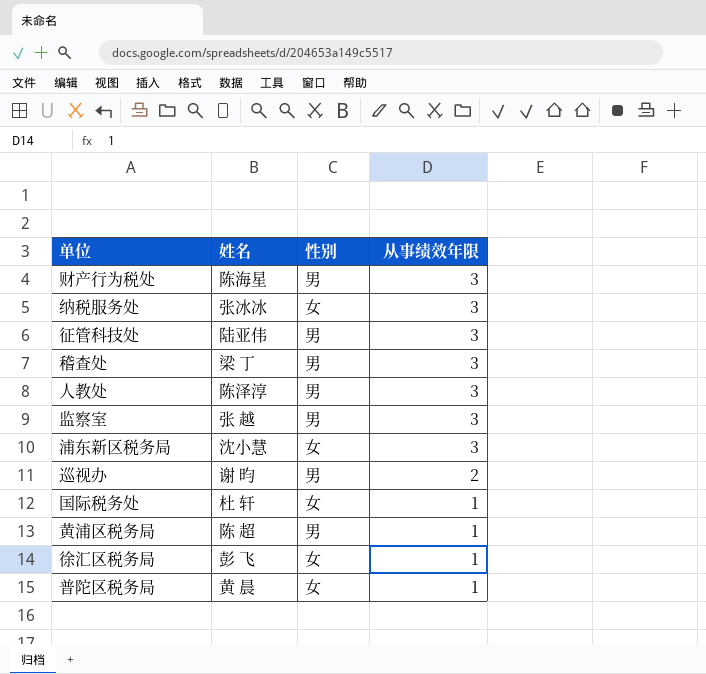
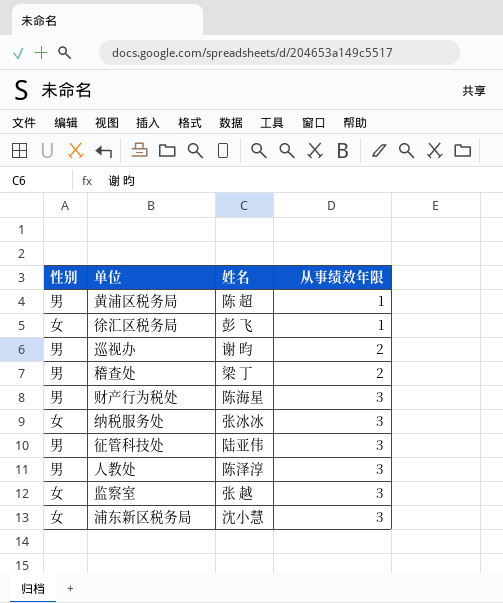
row order: 从事绩效年限 descending -> 从事绩效年限 ascending
column 性别 | position: 3 -> 1
row 国际税务处: 杜 轩 | 女 | 1 -> none
row 普陀区税务局: 黄 晨 | 女 | 1 -> none
稽查处 | 从事绩效年限: 3 -> 2
监察室 | 性别: 男 -> 女

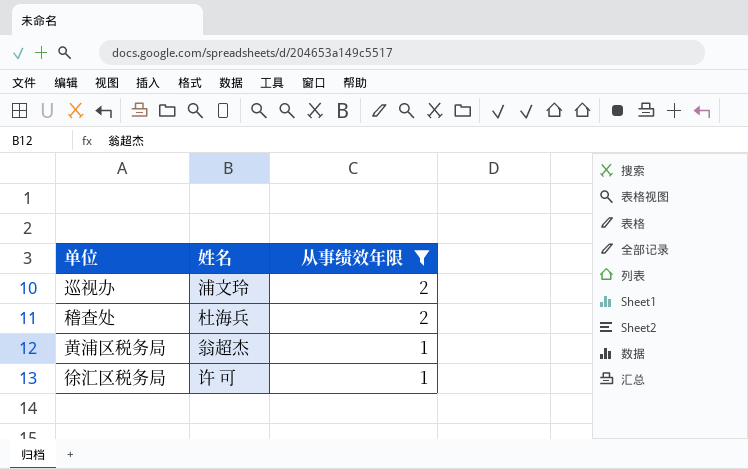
filter: none -> 从事绩效年限 != 3
row order: 从事绩效年限 ascending -> 从事绩效年限 descending
column 性别 | position: 1 -> none
巡视办 | 姓名: 谢 昀 -> 浦文玲
稽查处 | 姓名: 梁 丁 -> 杜海兵
黄浦区税务局 | 姓名: 陈 超 -> 翁超杰
徐汇区税务局 | 姓名: 彭 飞 -> 许 可

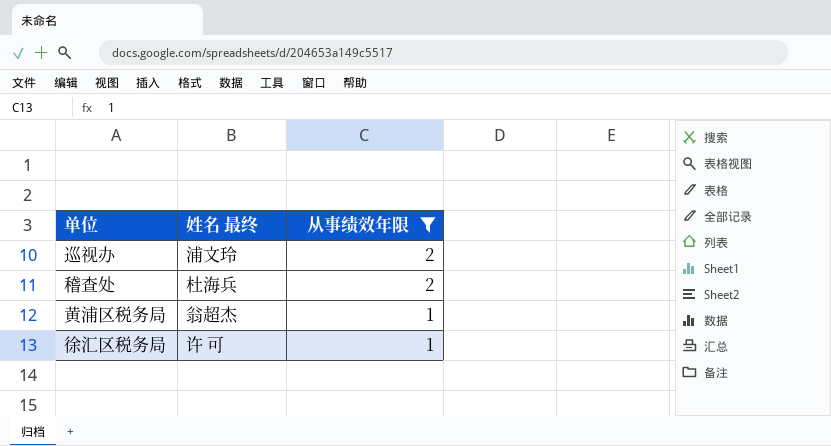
column name: 姓名 -> 姓名 最终

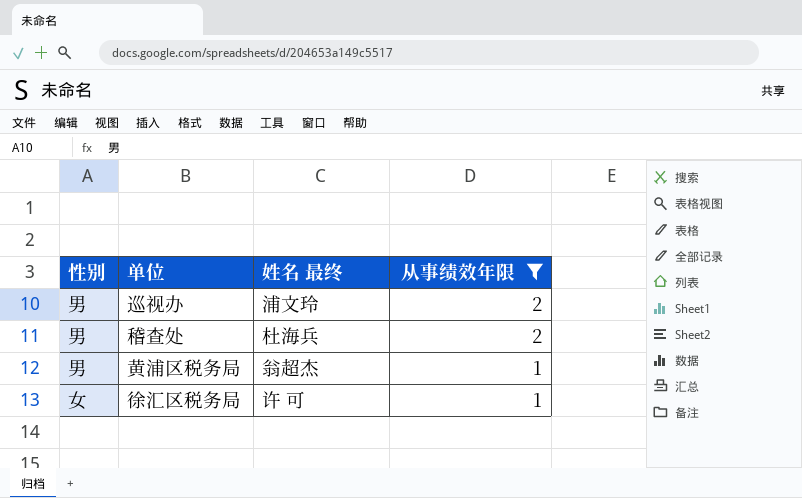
column 性别 | position: none -> 1

